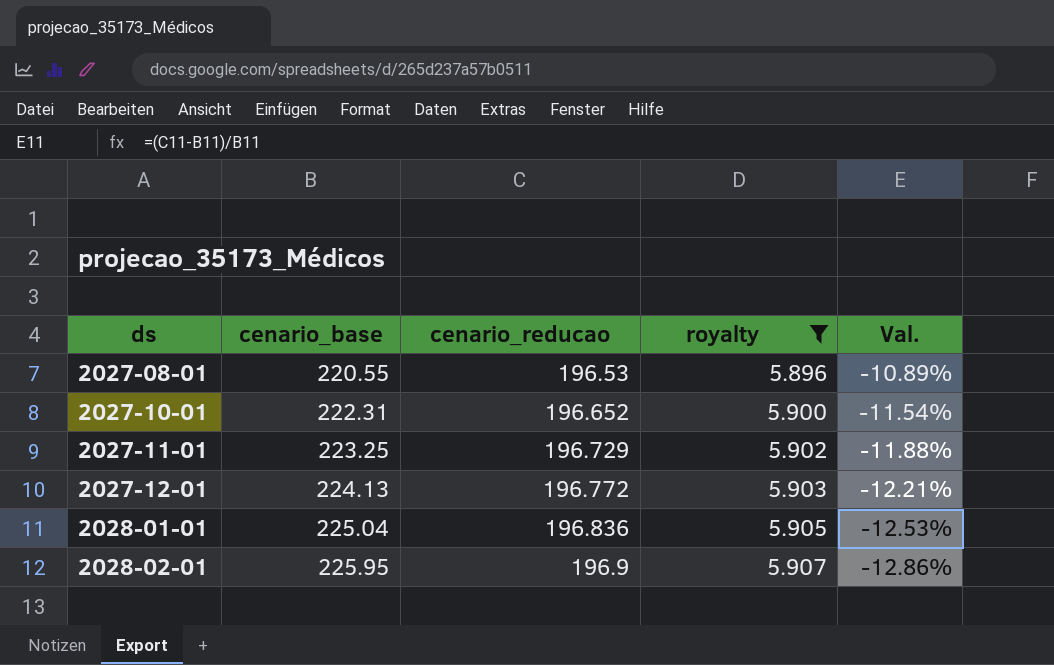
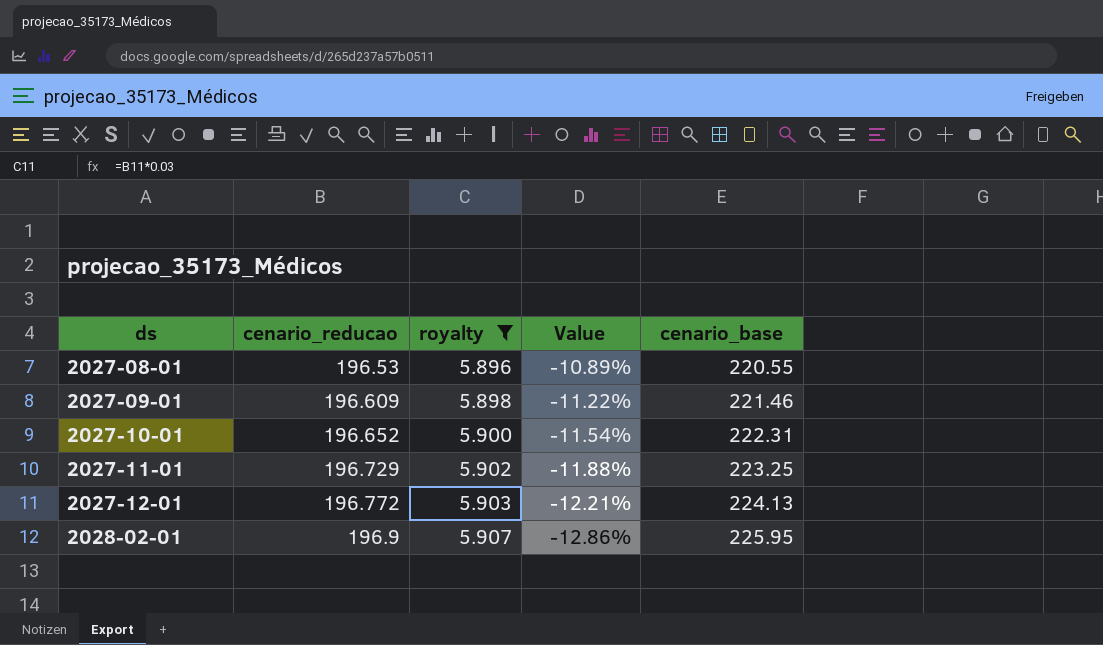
column name: Val. -> Value
column cenario_base | position: 2 -> 5
row 2028-01-01: 225.04 | 196.836 | 5.905 | -12.53% -> none
row 2027-09-01: none -> 196.609 | 5.898 | -11.22% | 221.46

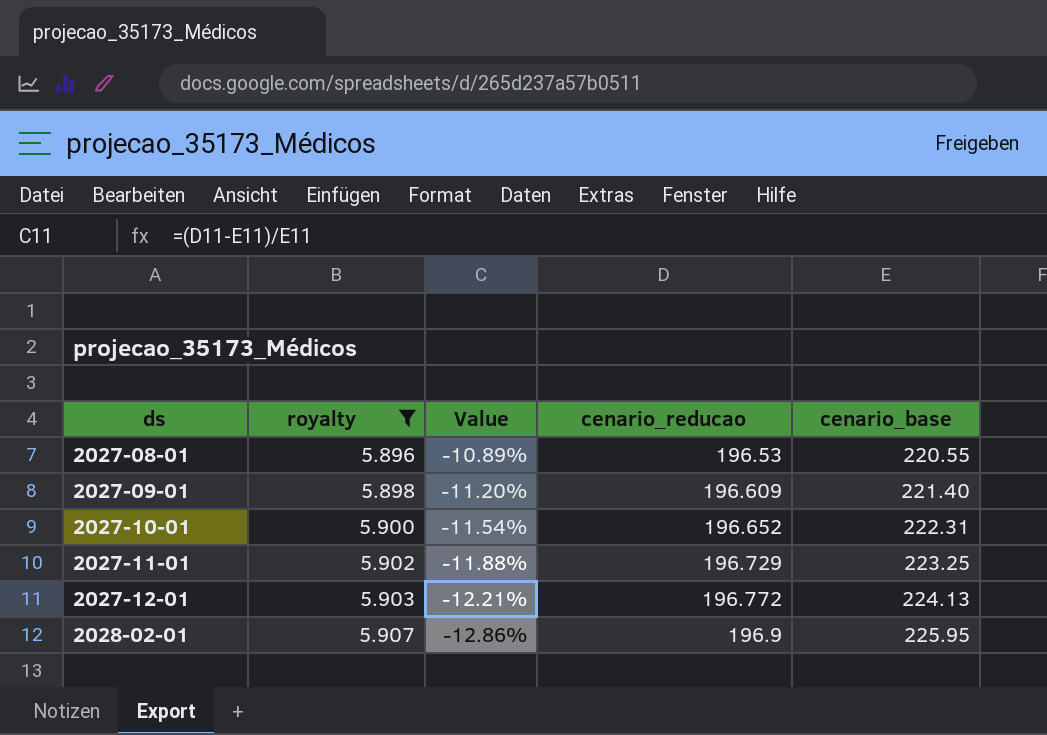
column cenario_reducao | position: 2 -> 4
2027-09-01 | Value: -11.22% -> -11.20%
2027-09-01 | cenario_base: 221.46 -> 221.40

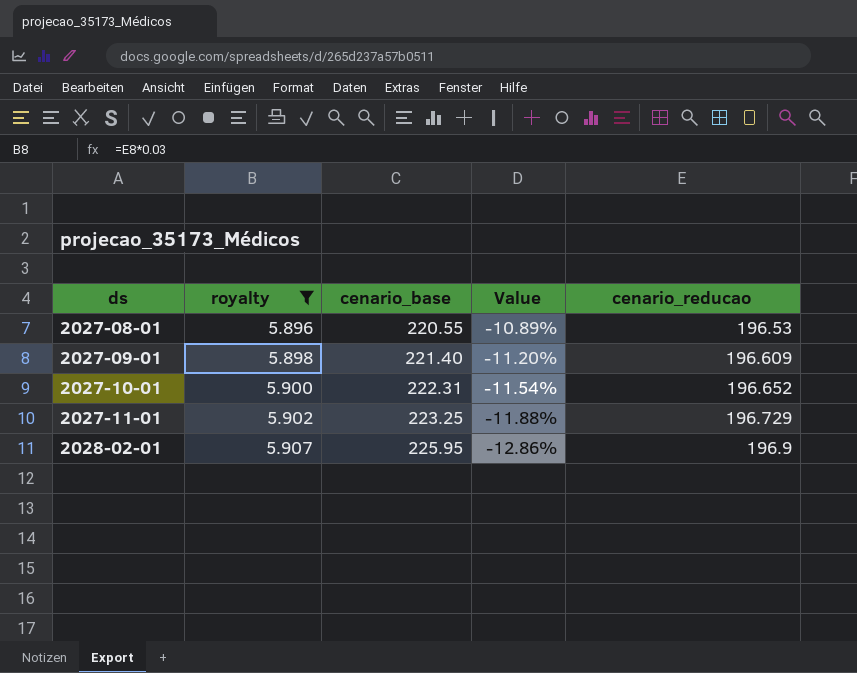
column cenario_base | position: 5 -> 3
row 2027-12-01: 5.903 | -12.21% | 196.772 | 224.13 -> none

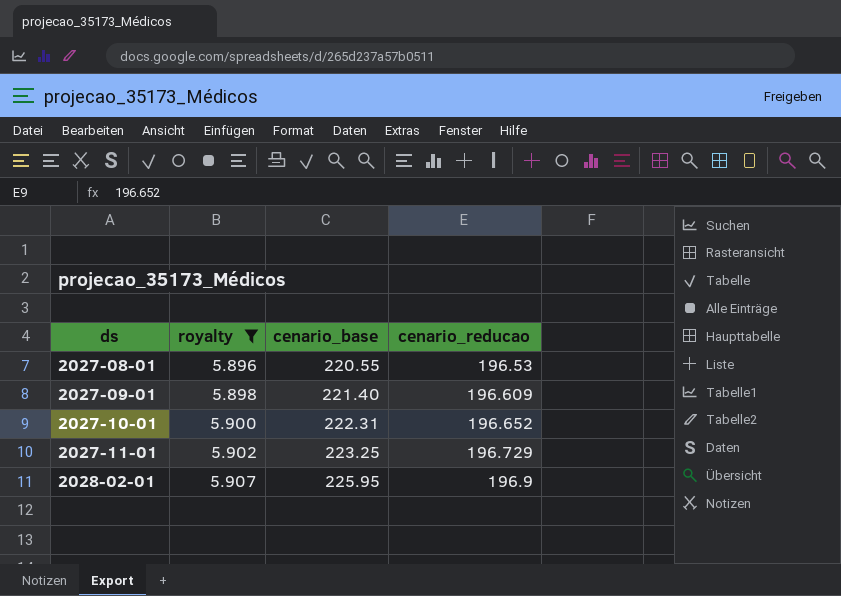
column Value | formula: ([cenario_reducao] - [cenario_base]) / [cenario_base] -> none

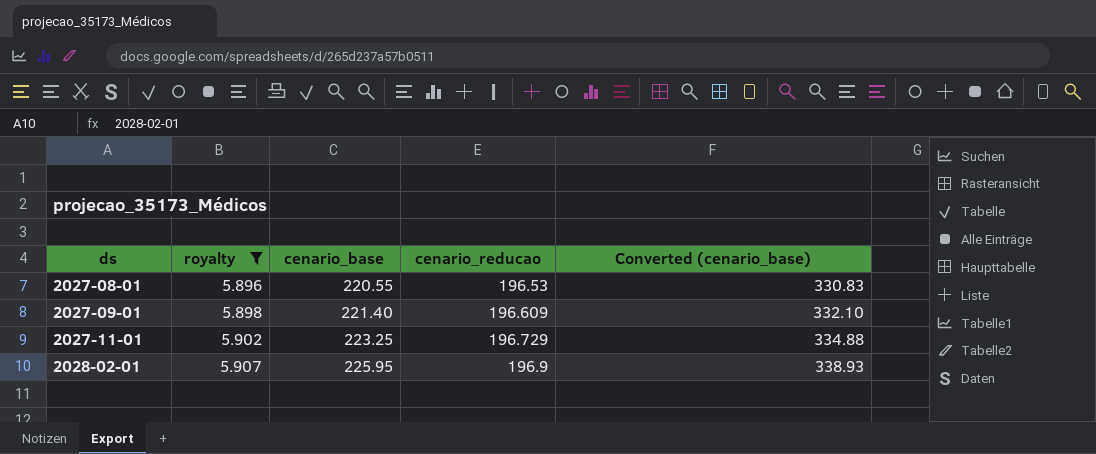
column Converted (cenario_base) | formula: none -> [cenario_base] * 1.5
row 2027-10-01: 5.900 | 222.31 | 196.652 -> none

